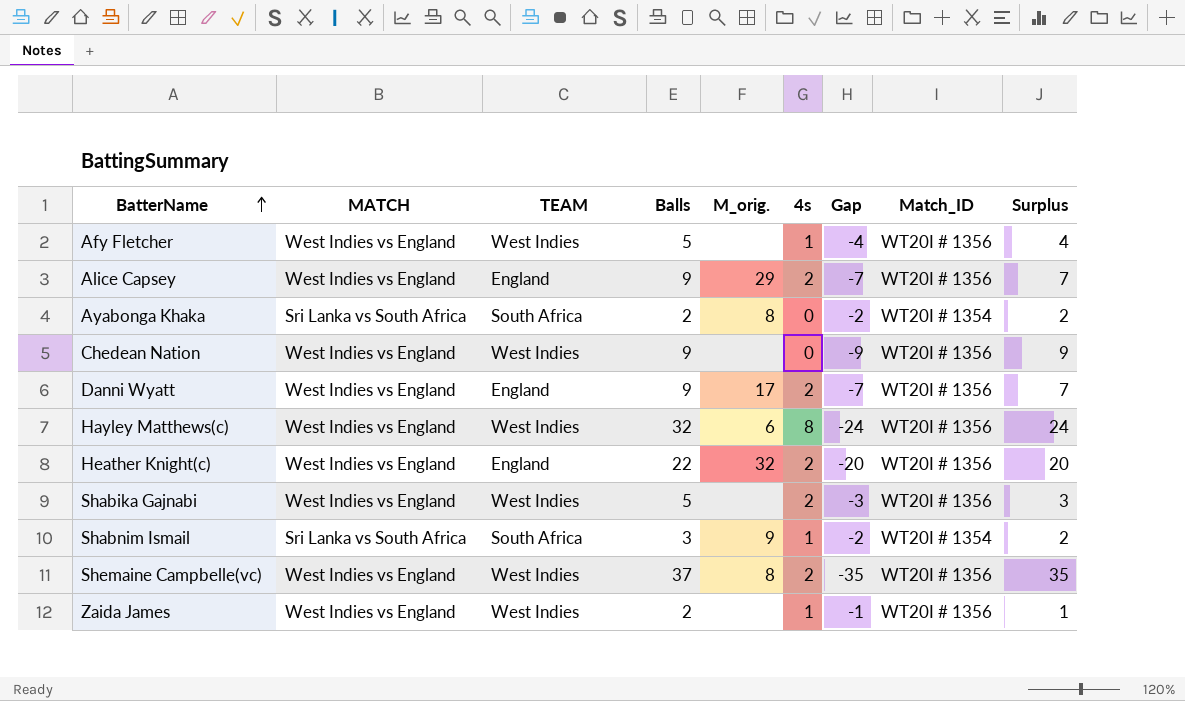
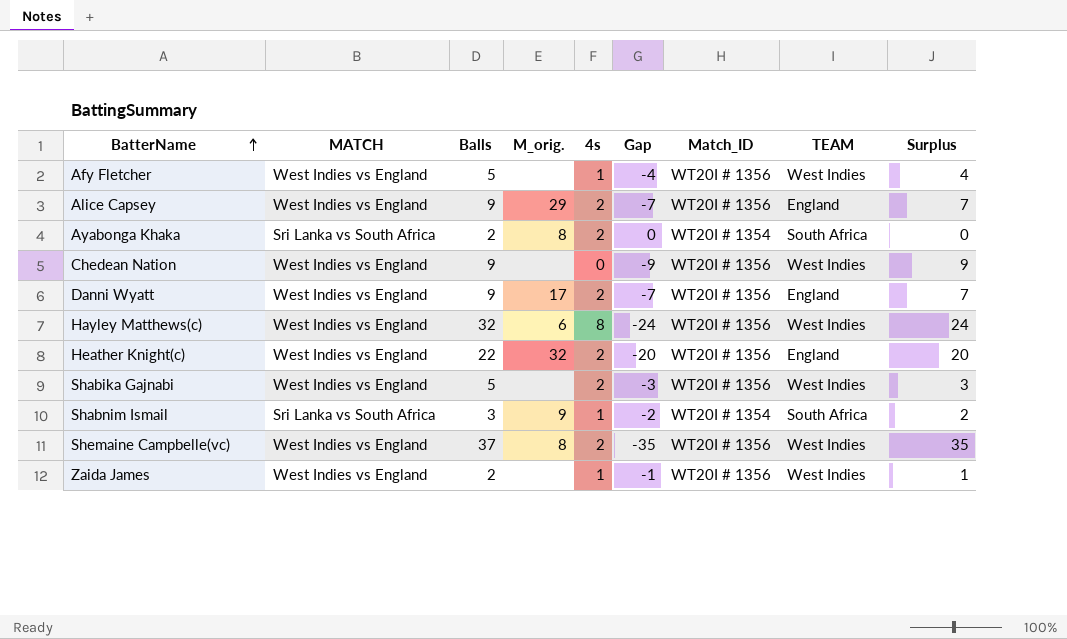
column TEAM | position: 3 -> 8
Ayabonga Khaka | 4s: 0 -> 2
Ayabonga Khaka | Gap: -2 -> 0
Ayabonga Khaka | Surplus: 2 -> 0

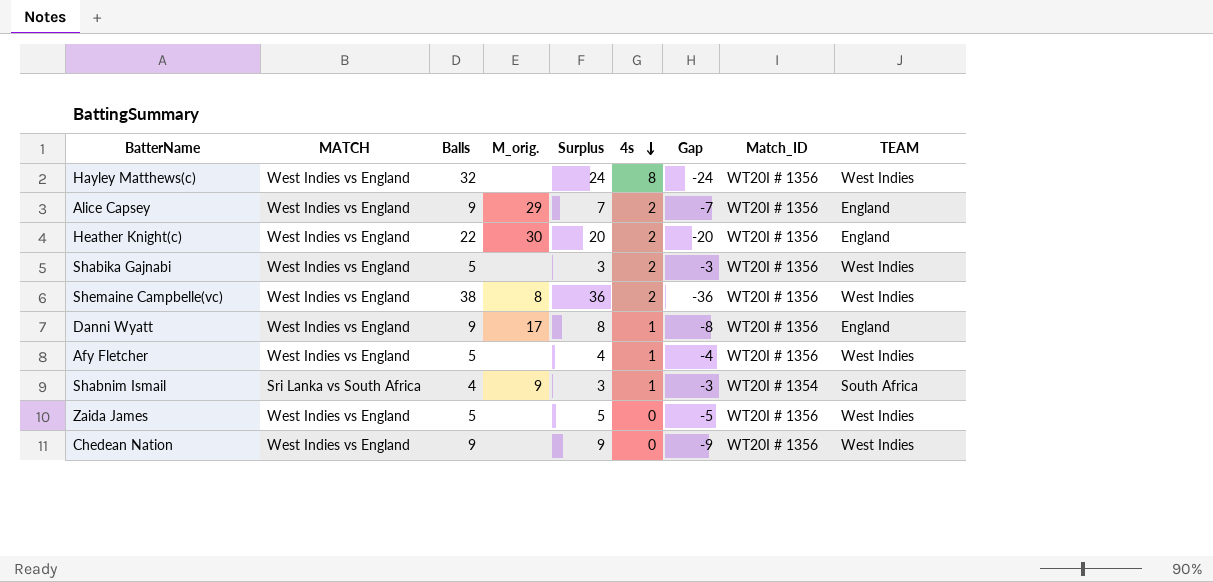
row order: BatterName ascending -> 4s descending
column Surplus | position: 9 -> 5
row Ayabonga Khaka: Sri Lanka vs South Africa | 2 | 8 | 2 | 0 | WT20I # 1354 | South Africa | 0 -> none
Hayley Matthews(c) | M_orig.: 6 -> none
Heather Knight(c) | M_orig.: 32 -> 30
Shemaine Campbelle(vc) | Balls: 37 -> 38
Shemaine Campbelle(vc) | Surplus: 35 -> 36
Shemaine Campbelle(vc) | Gap: -35 -> -36
Danni Wyatt | Surplus: 7 -> 8
Danni Wyatt | 4s: 2 -> 1
Danni Wyatt | Gap: -7 -> -8
Shabnim Ismail | Balls: 3 -> 4
Shabnim Ismail | Surplus: 2 -> 3
Shabnim Ismail | Gap: -2 -> -3
Zaida James | Balls: 2 -> 5
Zaida James | Surplus: 1 -> 5
Zaida James | 4s: 1 -> 0
Zaida James | Gap: -1 -> -5

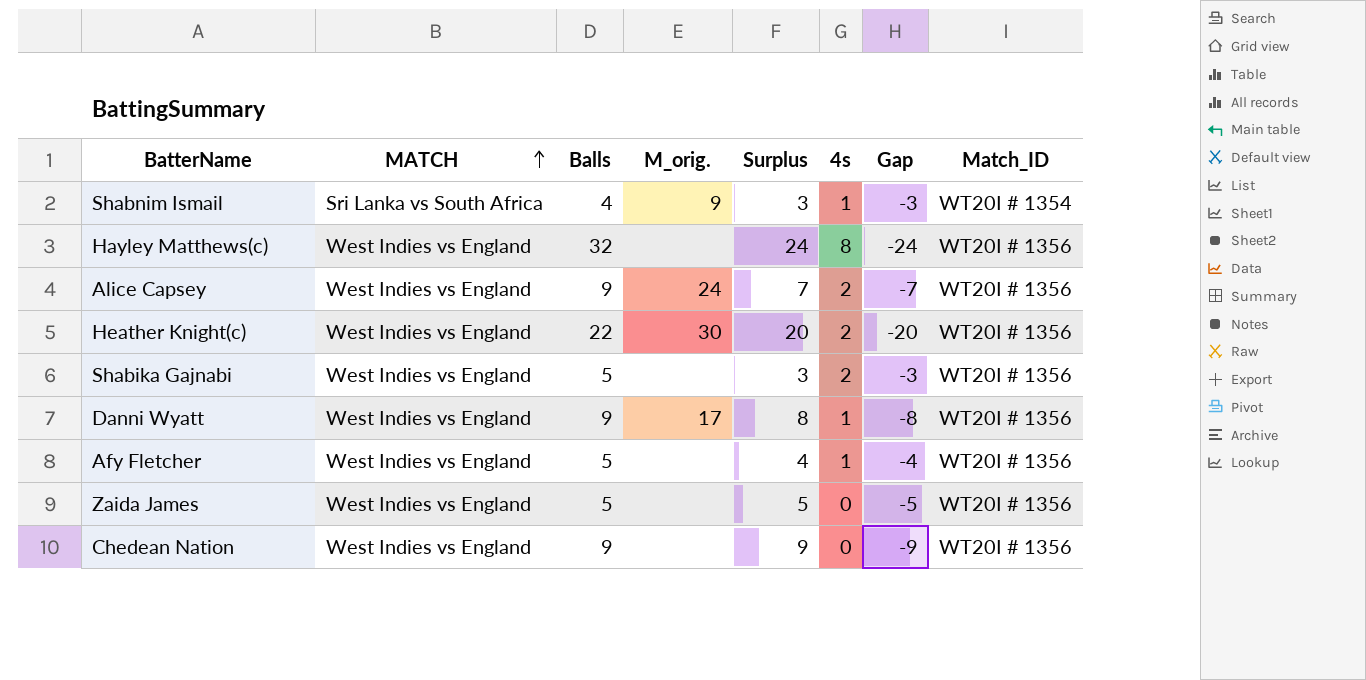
row order: 4s descending -> MATCH ascending
column TEAM | position: 9 -> none
row Shemaine Campbelle(vc): West Indies vs England | 38 | 8 | 36 | 2 | -36 | WT20I # 1356 | West Indies -> none
Alice Capsey | M_orig.: 29 -> 24

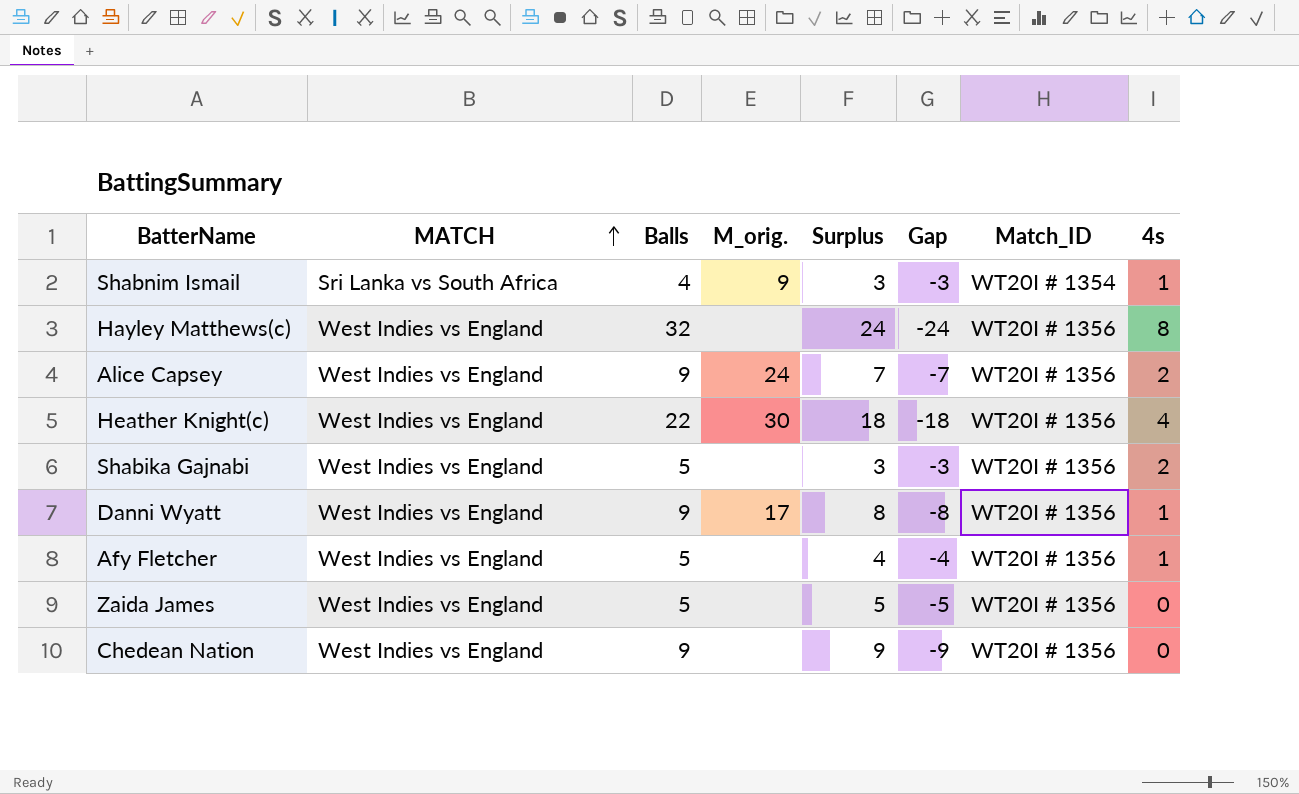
column 4s | position: 6 -> 8
Heather Knight(c) | Surplus: 20 -> 18
Heather Knight(c) | Gap: -20 -> -18
Heather Knight(c) | 4s: 2 -> 4

